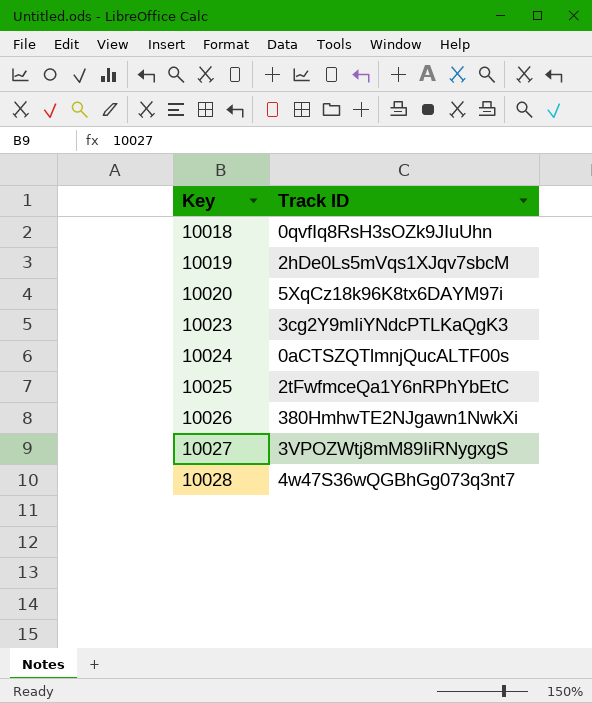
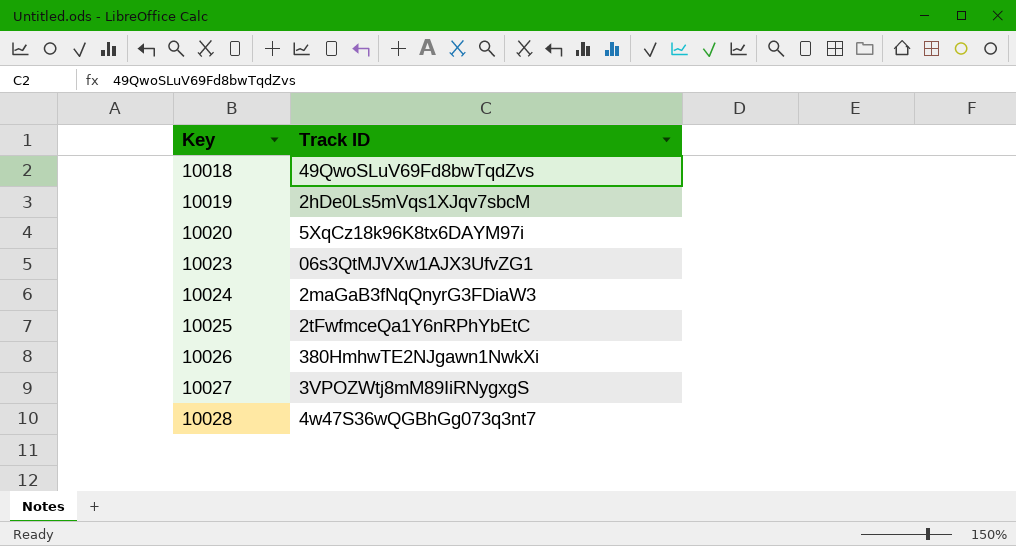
10018 | Track ID: 0qvfIq8RsH3sOZk9JIuUhn -> 49QwoSLuV69Fd8bwTqdZvs
10023 | Track ID: 3cg2Y9mIiYNdcPTLKaQgK3 -> 06s3QtMJVXw1AJX3UfvZG1
10024 | Track ID: 0aCTSZQTlmnjQucALTF00s -> 2maGaB3fNqQnyrG3FDiaW3

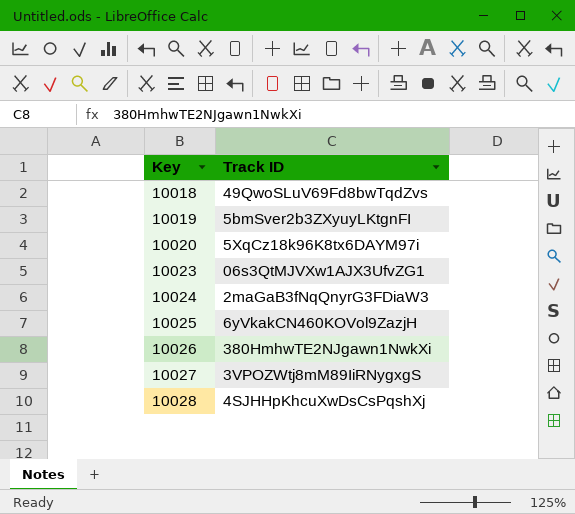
10019 | Track ID: 2hDe0Ls5mVqs1XJqv7sbcM -> 5bmSver2b3ZXyuyLKtgnFI
10025 | Track ID: 2tFwfmceQa1Y6nRPhYbEtC -> 6yVkakCN460KOVol9ZazjH
10028 | Track ID: 4w47S36wQGBhGg073q3nt7 -> 4SJHHpKhcuXwDsCsPqshXj

